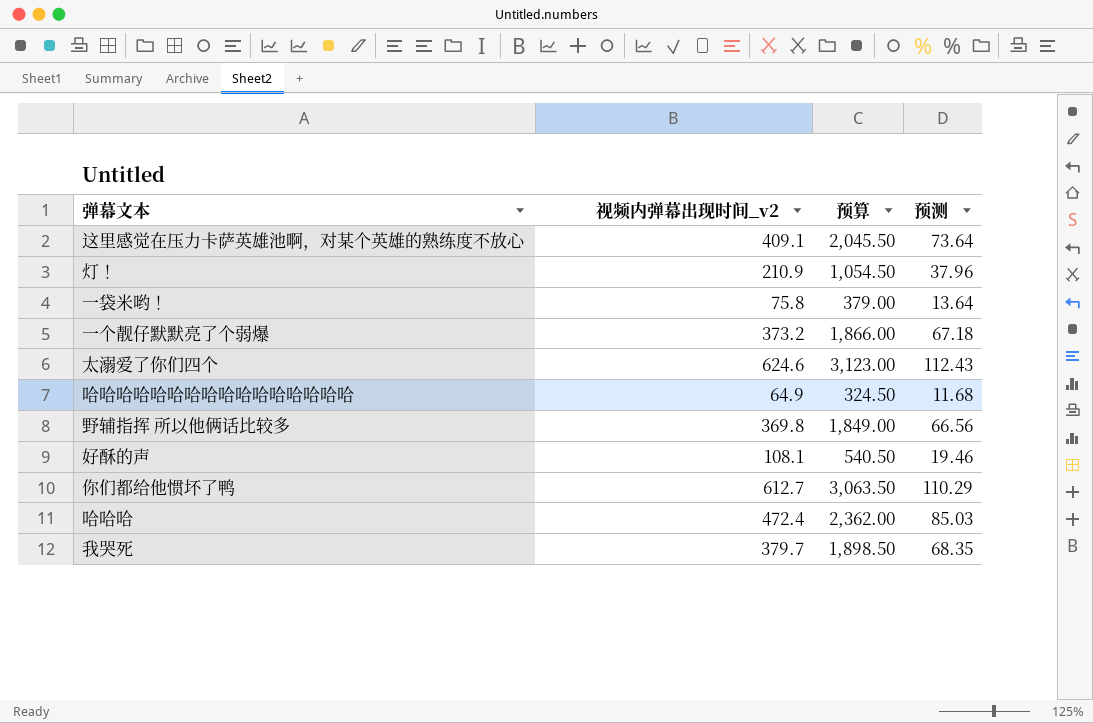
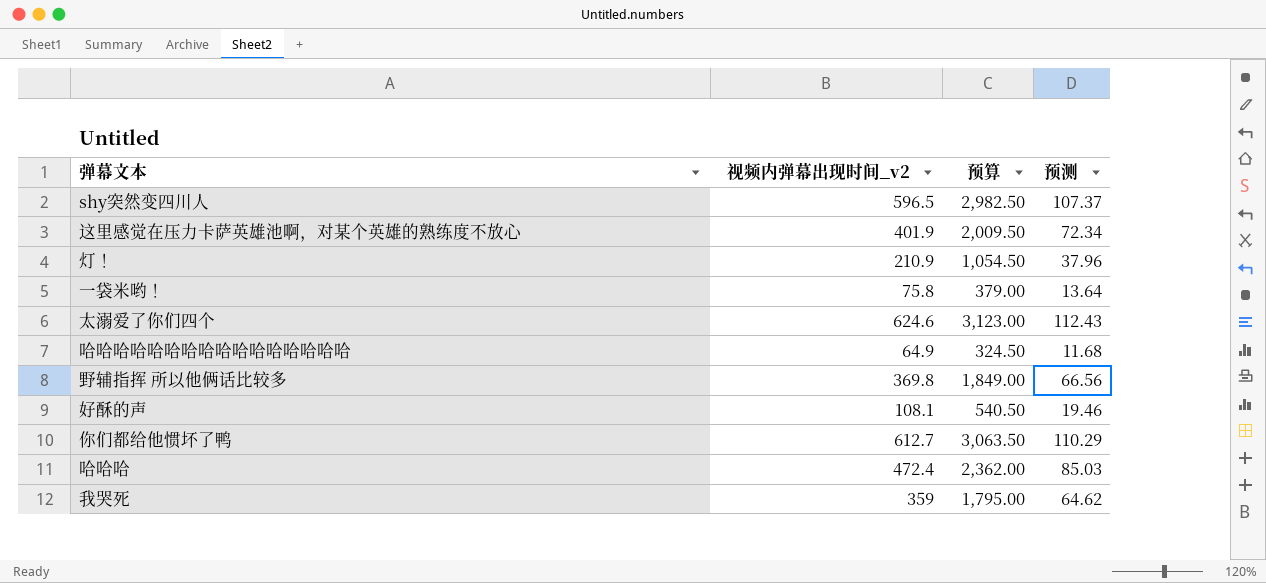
row 一个靓仔默默亮了个弱爆: 373.2 | 1,866.00 | 67.18 -> none
row shy突然变四川人: none -> 596.5 | 2,982.50 | 107.37
这里感觉在压力卡萨英雄池啊，对某个英雄的熟练度不放心 | 视频内弹幕出现时间_v2: 409.1 -> 401.9
这里感觉在压力卡萨英雄池啊，对某个英雄的熟练度不放心 | 预算: 2,045.50 -> 2,009.50
这里感觉在压力卡萨英雄池啊，对某个英雄的熟练度不放心 | 预测: 73.64 -> 72.34
我哭死 | 视频内弹幕出现时间_v2: 379.7 -> 359
我哭死 | 预算: 1,898.50 -> 1,795.00
我哭死 | 预测: 68.35 -> 64.62

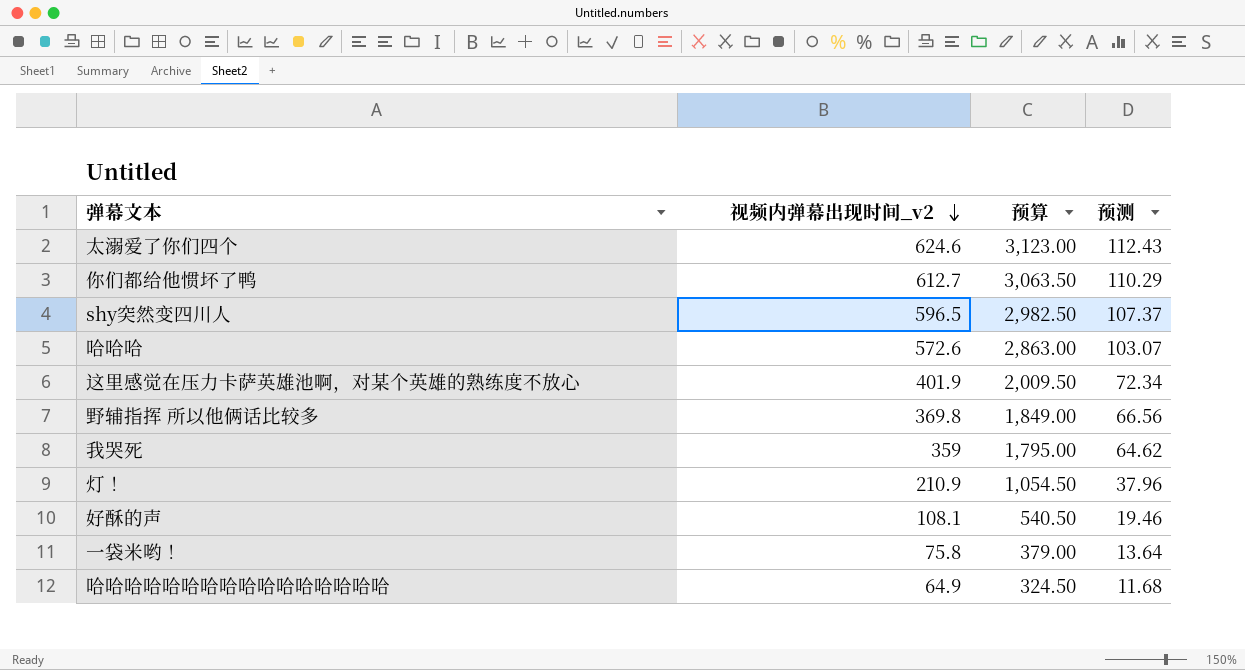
row order: none -> 视频内弹幕出现时间_v2 descending
哈哈哈 | 视频内弹幕出现时间_v2: 472.4 -> 572.6
哈哈哈 | 预算: 2,362.00 -> 2,863.00
哈哈哈 | 预测: 85.03 -> 103.07

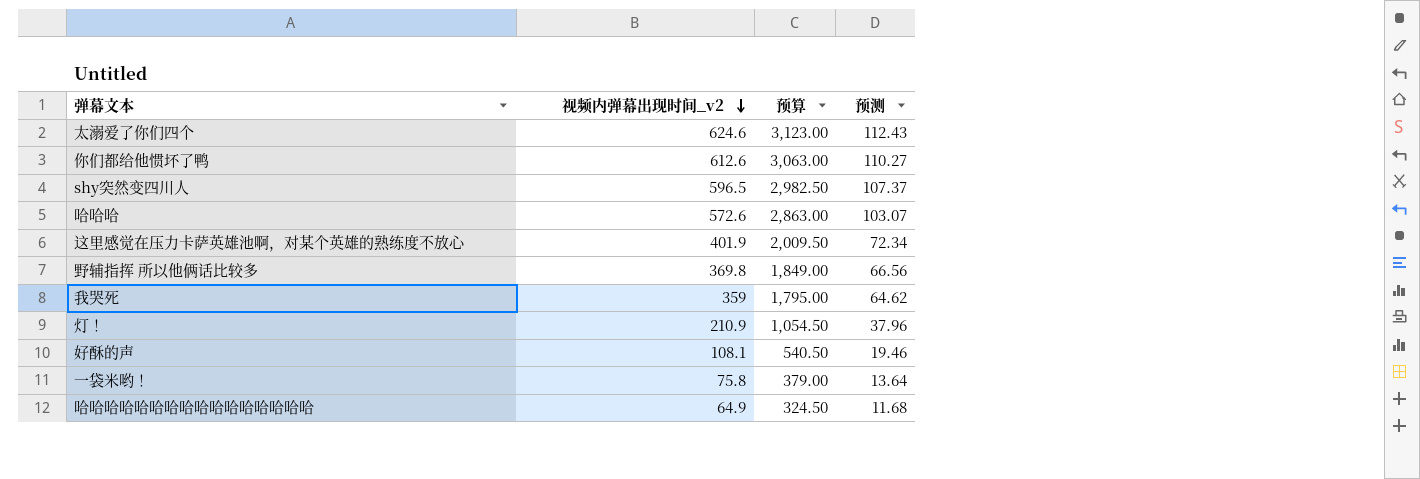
你们都给他惯坏了鸭 | 视频内弹幕出现时间_v2: 612.7 -> 612.6
你们都给他惯坏了鸭 | 预算: 3,063.50 -> 3,063.00
你们都给他惯坏了鸭 | 预测: 110.29 -> 110.27

